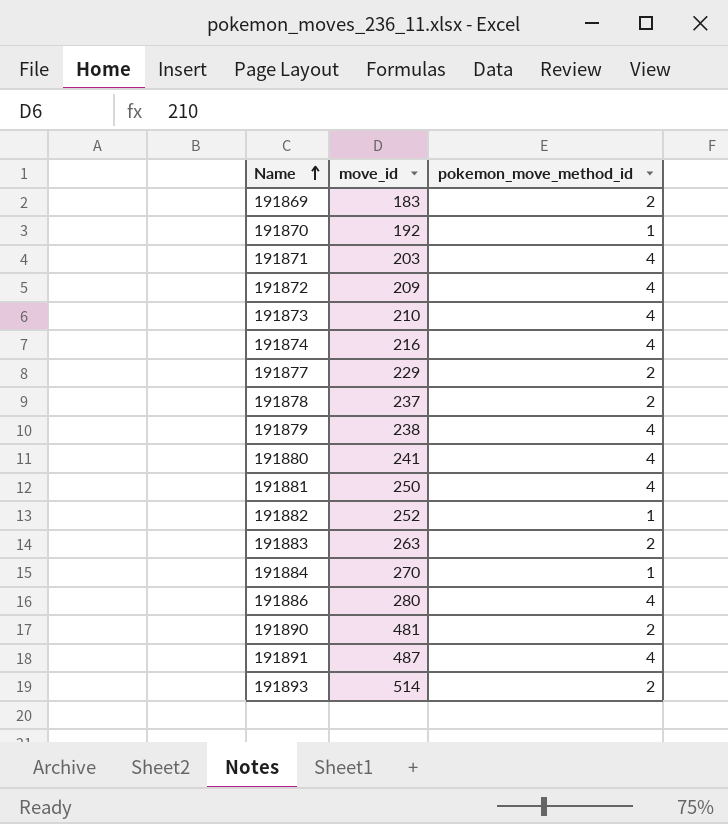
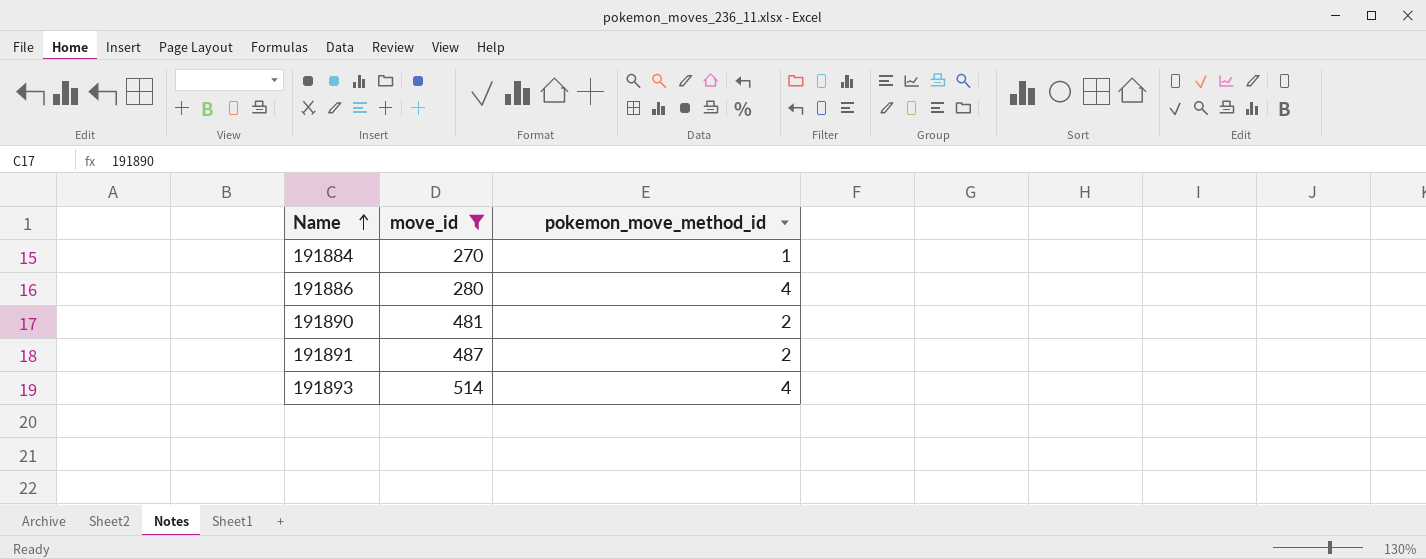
filter: none -> move_id >= 270
191891 | pokemon_move_method_id: 4 -> 2
191893 | pokemon_move_method_id: 2 -> 4

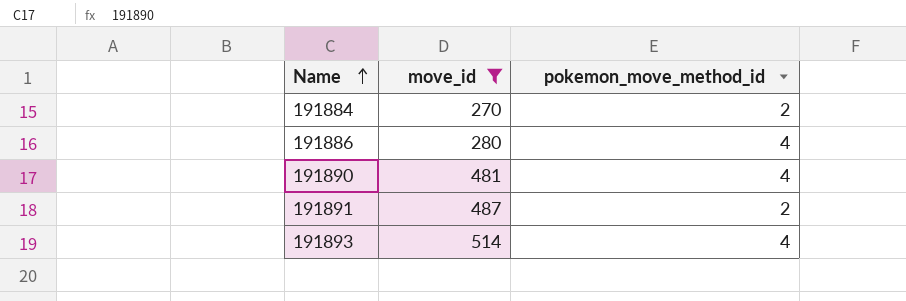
191884 | pokemon_move_method_id: 1 -> 2
191890 | pokemon_move_method_id: 2 -> 4

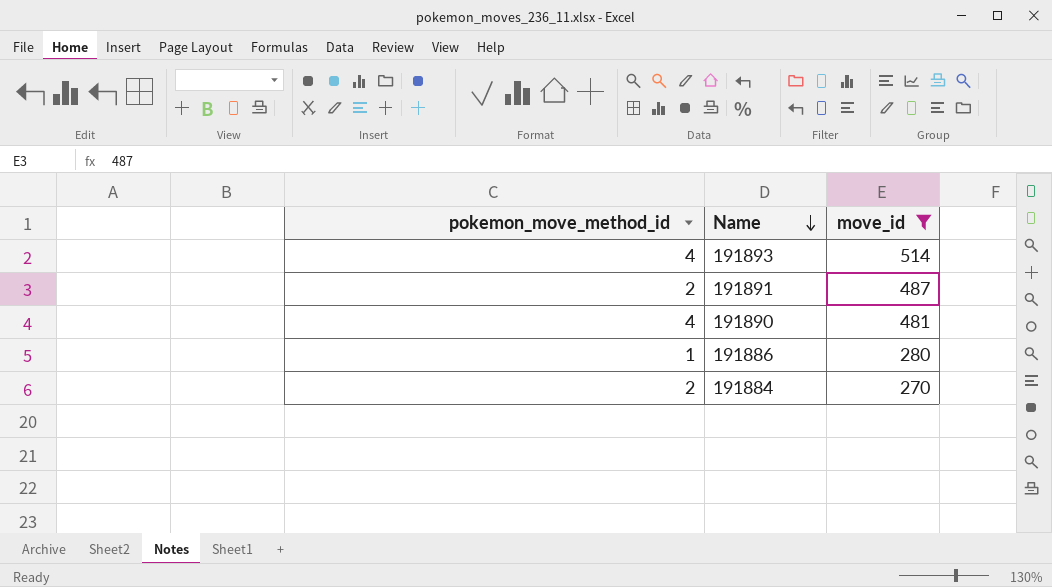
row order: Name ascending -> Name descending
column pokemon_move_method_id | position: 3 -> 1
191886 | pokemon_move_method_id: 4 -> 1

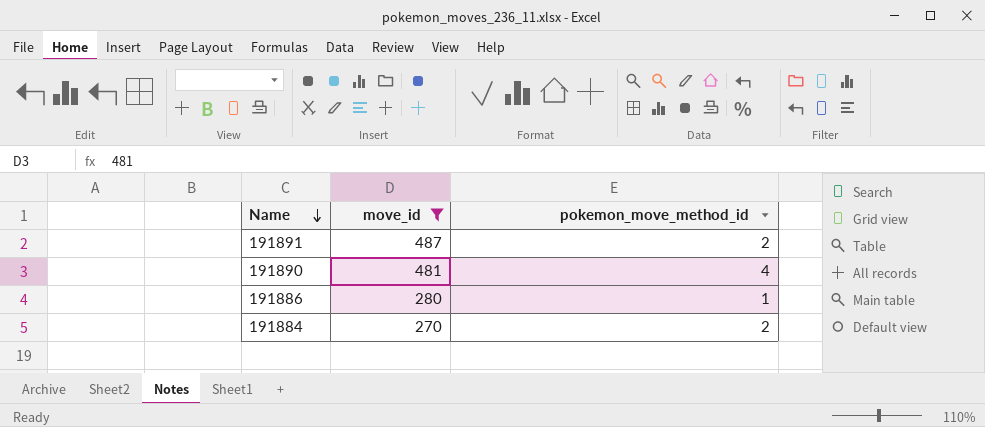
column pokemon_move_method_id | position: 1 -> 3
row 191893: 4 | 514 -> none

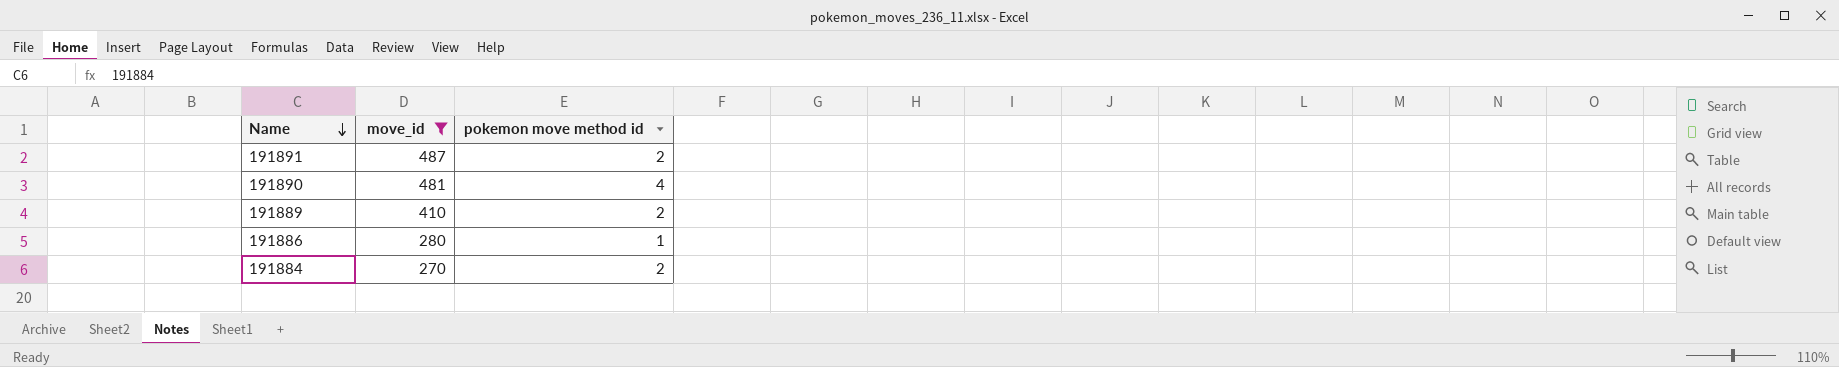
column name: pokemon_move_method_id -> pokemon move method id
row 191889: none -> 410 | 2

